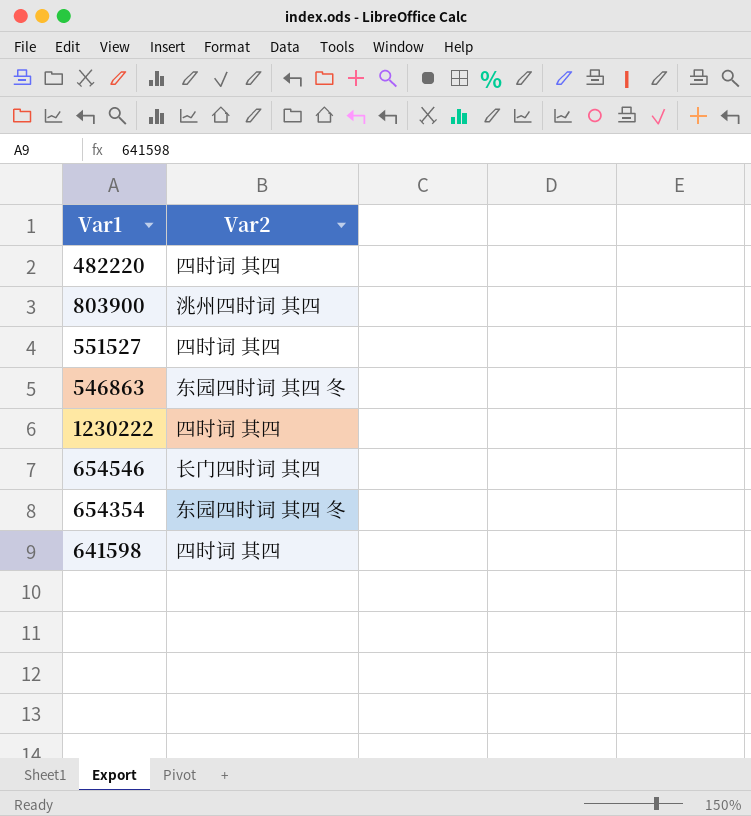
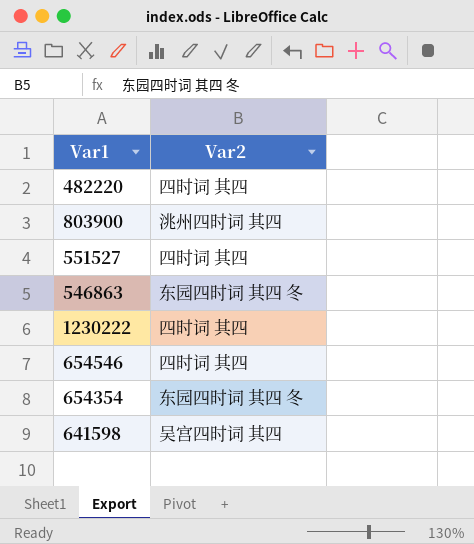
654546 | Var2: 长门四时词 其四 -> 四时词 其四
641598 | Var2: 四时词 其四 -> 吴宫四时词 其四

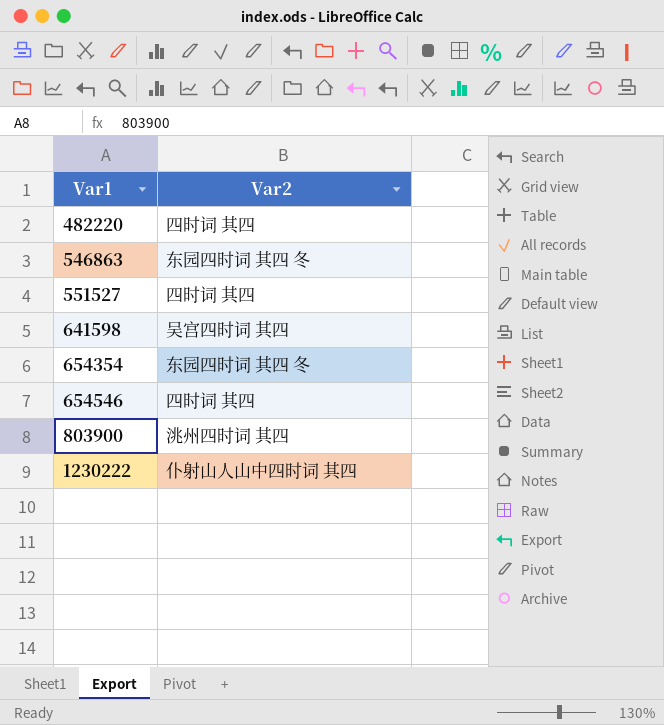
row order: none -> Var1 ascending
1230222 | Var2: 四时词 其四 -> 仆射山人山中四时词 其四

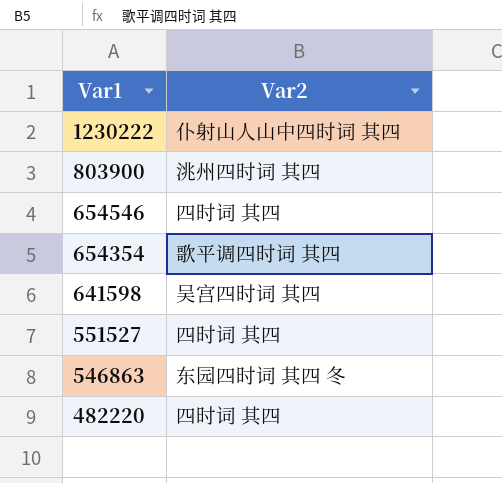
row order: Var1 ascending -> Var1 descending
654354 | Var2: 东园四时词 其四 冬 -> 歌平调四时词 其四

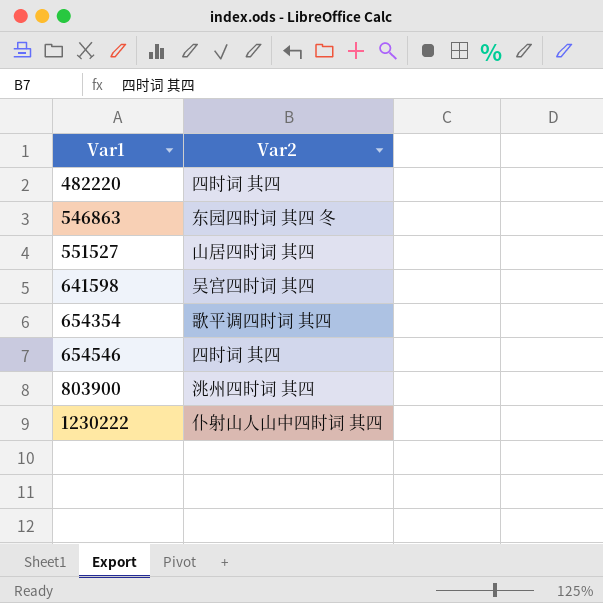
row order: Var1 descending -> Var1 ascending
551527 | Var2: 四时词 其四 -> 山居四时词 其四

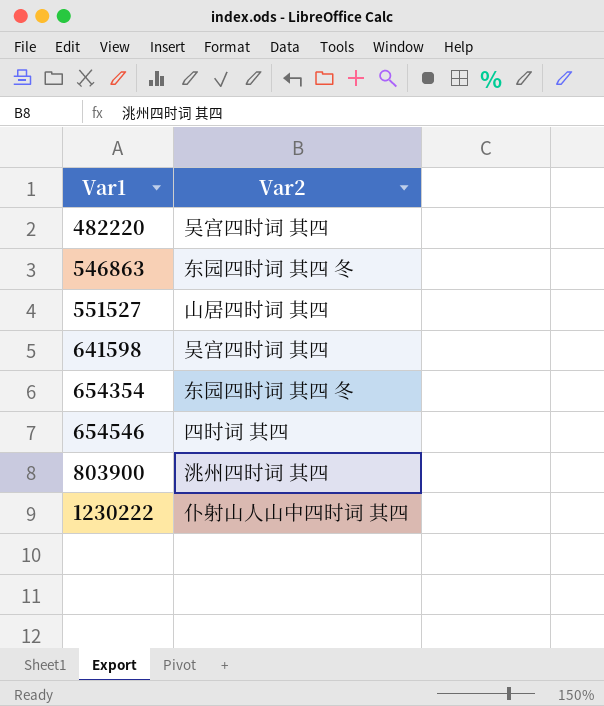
482220 | Var2: 四时词 其四 -> 吴宫四时词 其四
654354 | Var2: 歌平调四时词 其四 -> 东园四时词 其四 冬

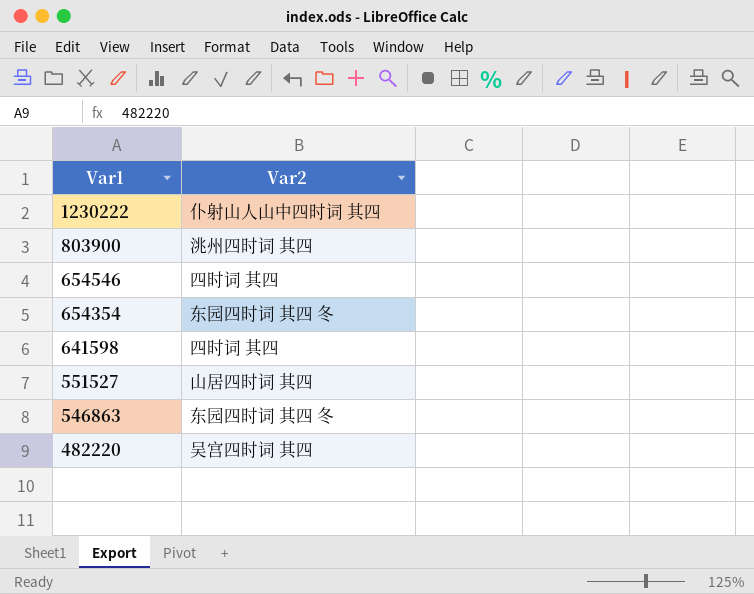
row order: Var1 ascending -> Var1 descending
641598 | Var2: 吴宫四时词 其四 -> 四时词 其四

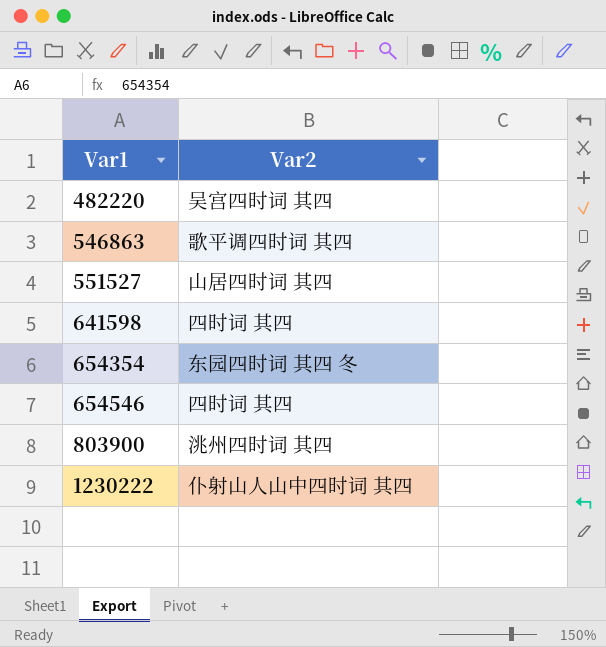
row order: Var1 descending -> Var1 ascending
546863 | Var2: 东园四时词 其四 冬 -> 歌平调四时词 其四

